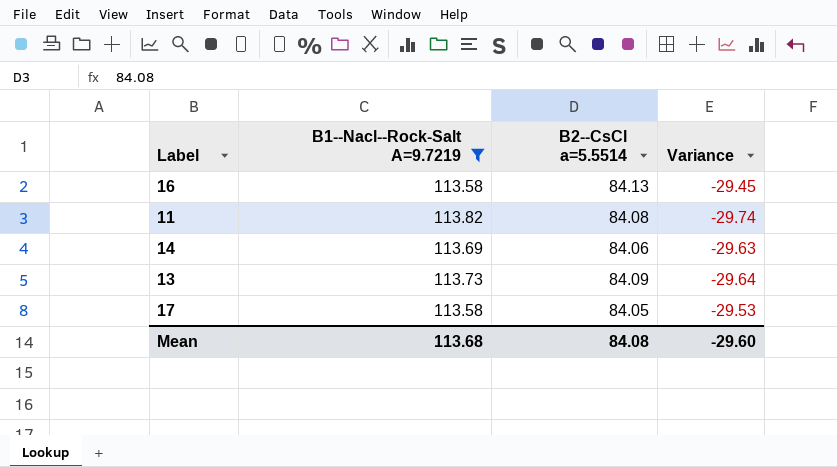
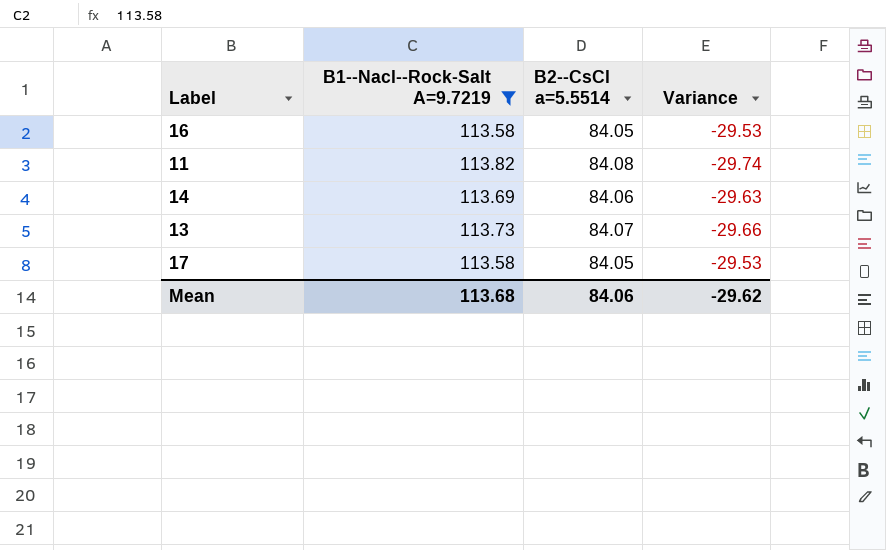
16 | B2--CsCl a=5.5514: 84.13 -> 84.05
16 | Variance: -29.45 -> -29.53
13 | B2--CsCl a=5.5514: 84.09 -> 84.07
13 | Variance: -29.64 -> -29.66
Mean | B2--CsCl a=5.5514: 84.08 -> 84.06
Mean | Variance: -29.60 -> -29.62

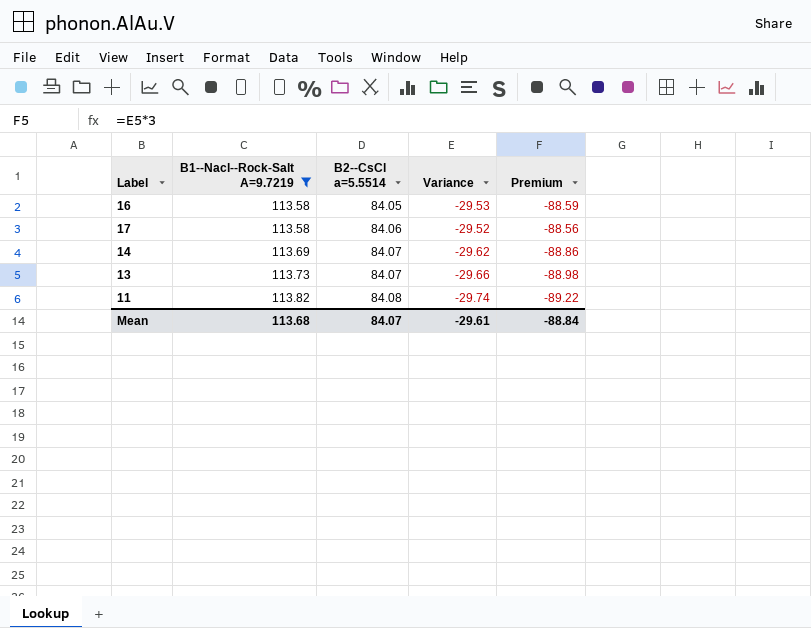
row order: none -> B1--Nacl--Rock-Salt A=9.7219 ascending
column Premium | formula: none -> [Variance] * 3
17 | B2--CsCl a=5.5514: 84.05 -> 84.06
17 | Variance: -29.53 -> -29.52
14 | B2--CsCl a=5.5514: 84.06 -> 84.07
14 | Variance: -29.63 -> -29.62
Mean | B2--CsCl a=5.5514: 84.06 -> 84.07
Mean | Variance: -29.62 -> -29.61

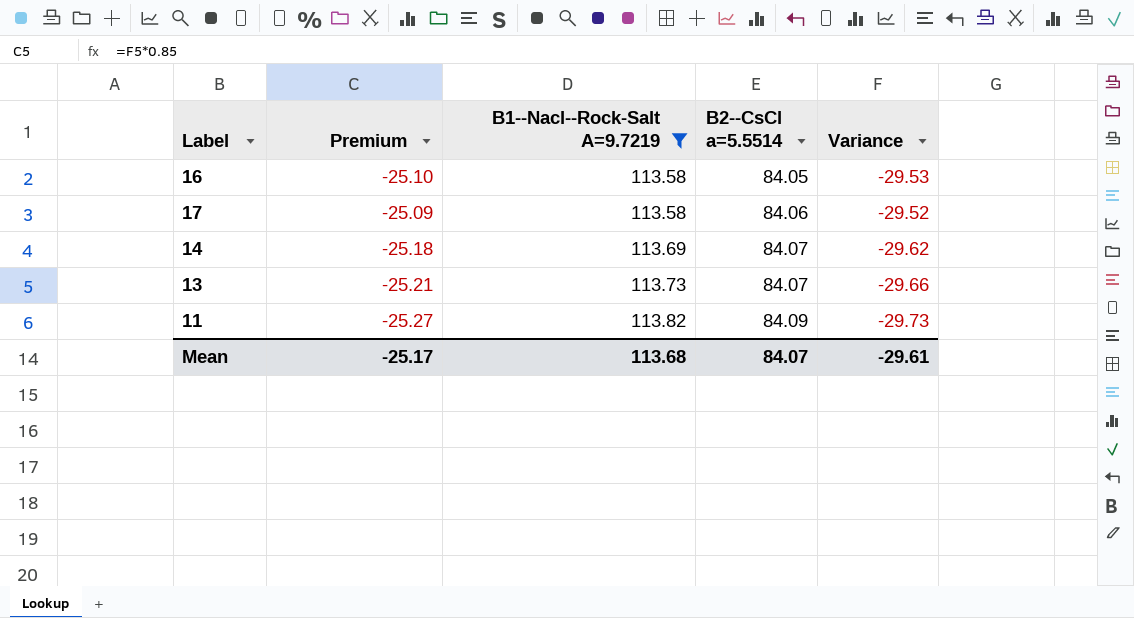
column Premium | formula: [Variance] * 3 -> [Variance] * 0.85
column Premium | position: 5 -> 2
11 | B2--CsCl a=5.5514: 84.08 -> 84.09
11 | Variance: -29.74 -> -29.73
Mean | Premium: -88.84 -> -25.17

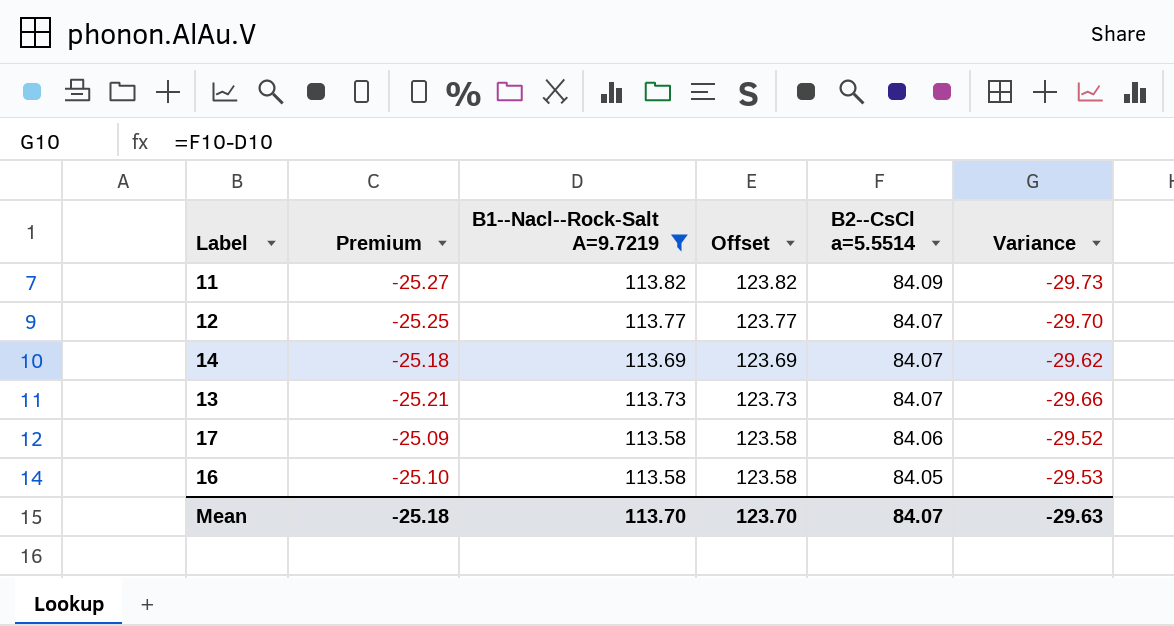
row order: B1--Nacl--Rock-Salt A=9.7219 ascending -> B2--CsCl a=5.5514 descending
column Offset | formula: none -> [B1--Nacl--Rock-Salt A=9.7219] + 10
row 12: none -> -25.25 | 113.77 | 123.77 | 84.07 | -29.70
Mean | Premium: -25.17 -> -25.18
Mean | B1--Nacl--Rock-Salt A=9.7219: 113.68 -> 113.70
Mean | Variance: -29.61 -> -29.63

